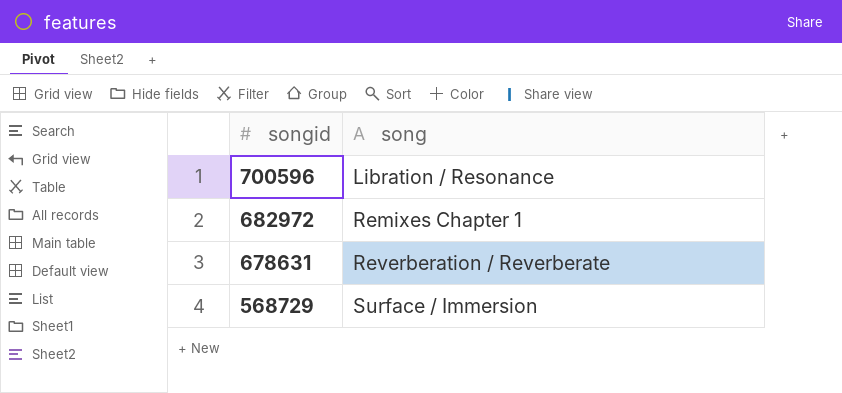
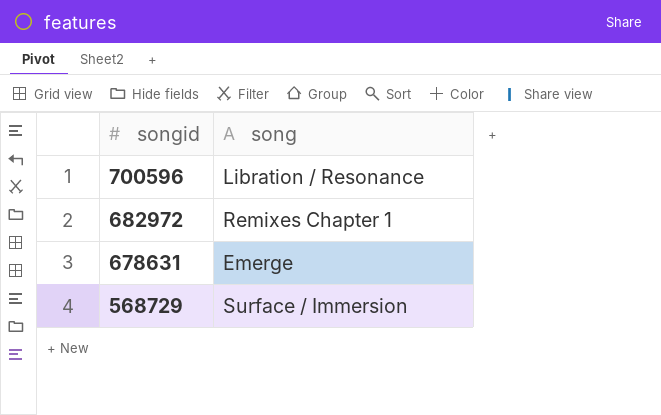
678631 | song: Reverberation / Reverberate -> Emerge

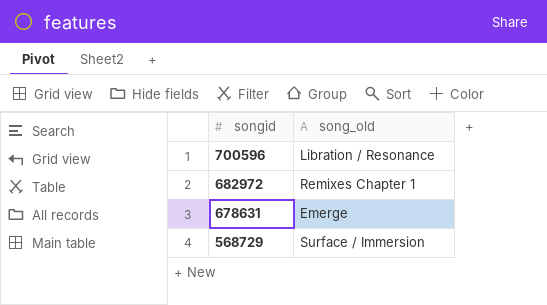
column name: song -> song_old

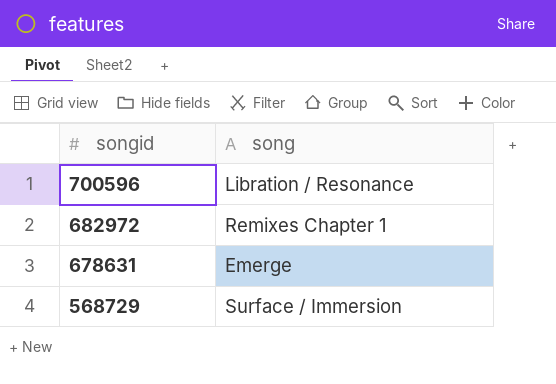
column name: song_old -> song

